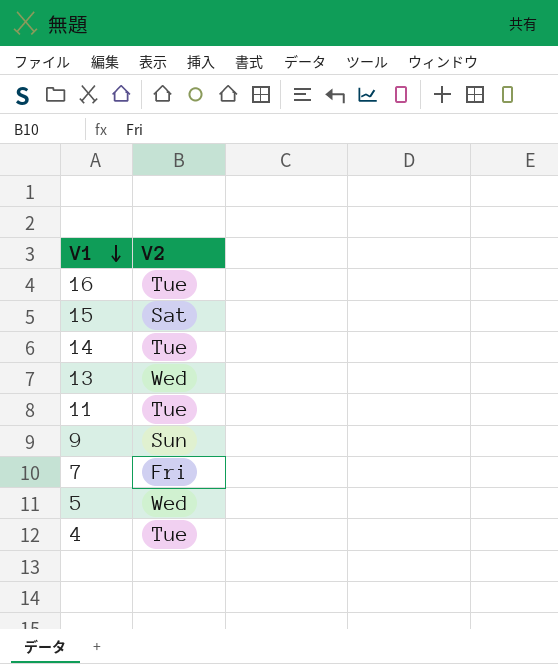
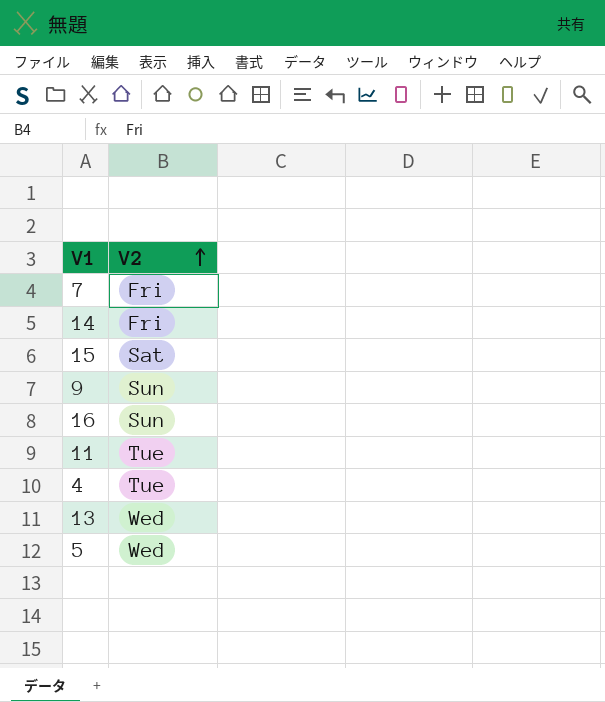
row order: V1 descending -> V2 ascending
14 | V2: Tue -> Fri
16 | V2: Tue -> Sun

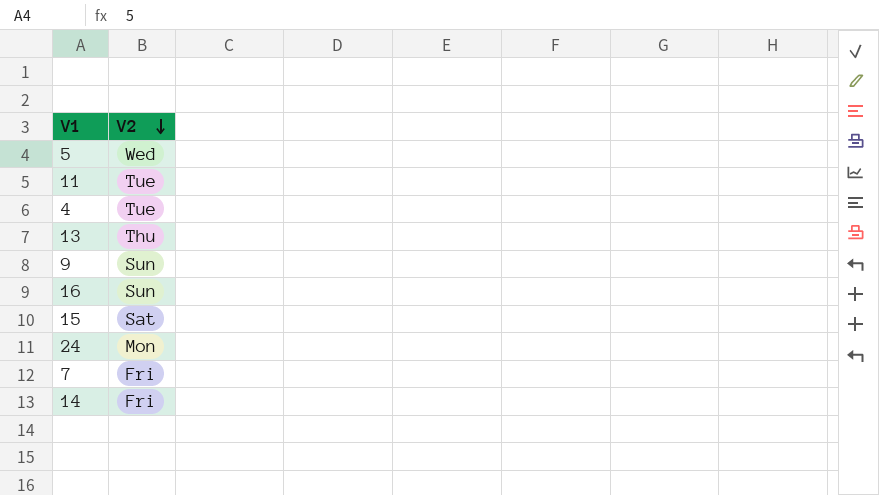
row order: V2 ascending -> V2 descending
13 | V2: Wed -> Thu
row 24: none -> Mon

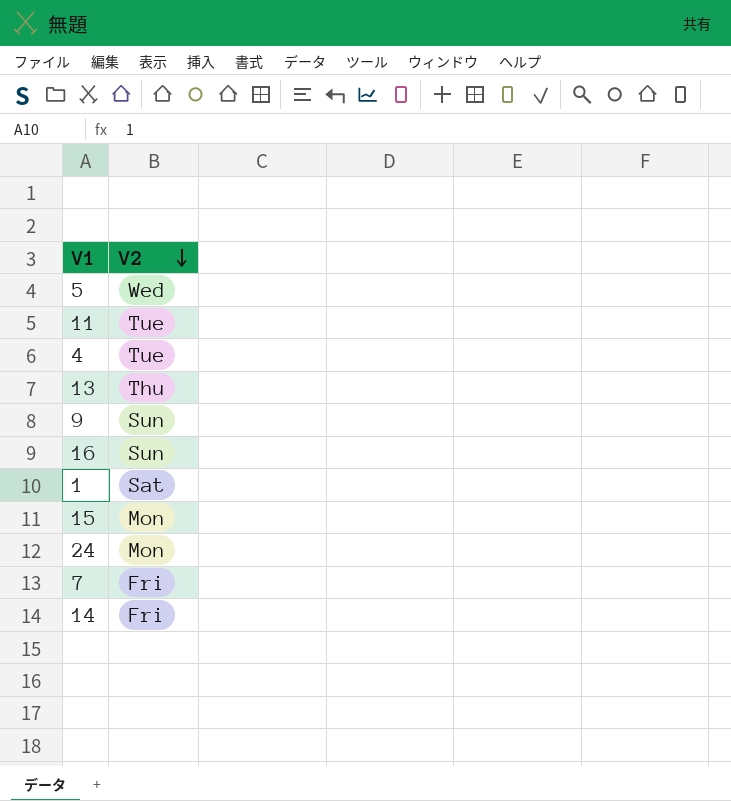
row 1: none -> Sat
15 | V2: Sat -> Mon

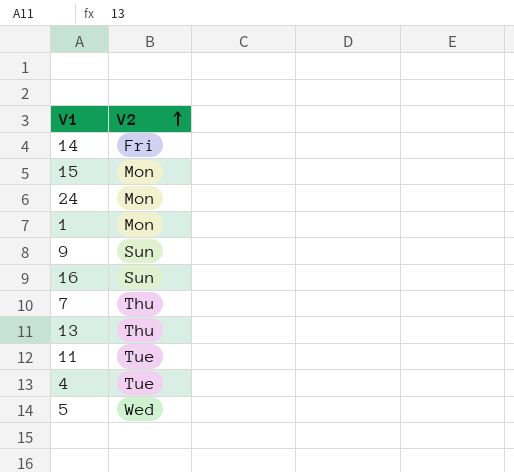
row order: V2 descending -> V2 ascending
1 | V2: Sat -> Mon
7 | V2: Fri -> Thu

